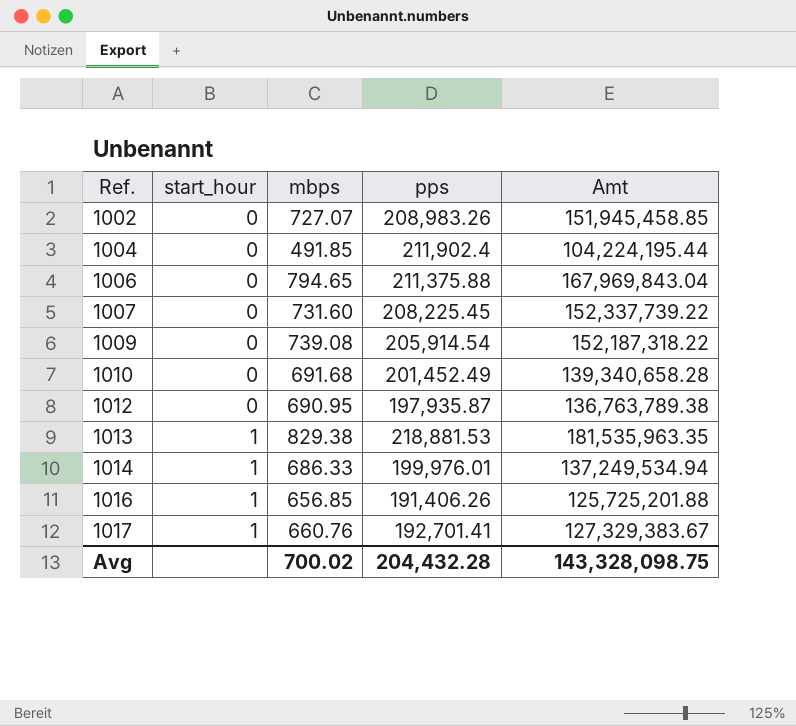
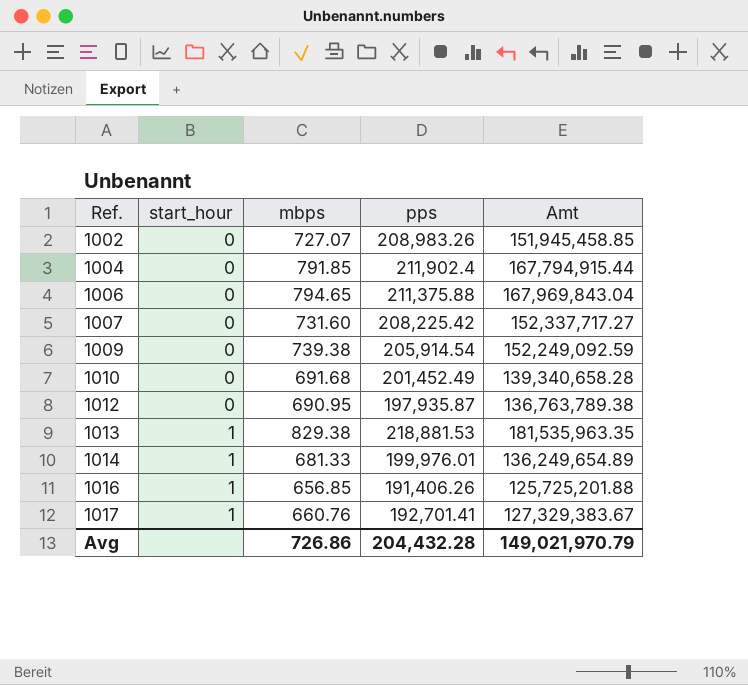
1004 | mbps: 491.85 -> 791.85
1004 | Amt: 104,224,195.44 -> 167,794,915.44
1007 | pps: 208,225.45 -> 208,225.42
1007 | Amt: 152,337,739.22 -> 152,337,717.27
1009 | mbps: 739.08 -> 739.38
1009 | Amt: 152,187,318.22 -> 152,249,092.59
1014 | mbps: 686.33 -> 681.33
1014 | Amt: 137,249,534.94 -> 136,249,654.89
Avg | mbps: 700.02 -> 726.86
Avg | Amt: 143,328,098.75 -> 149,021,970.79

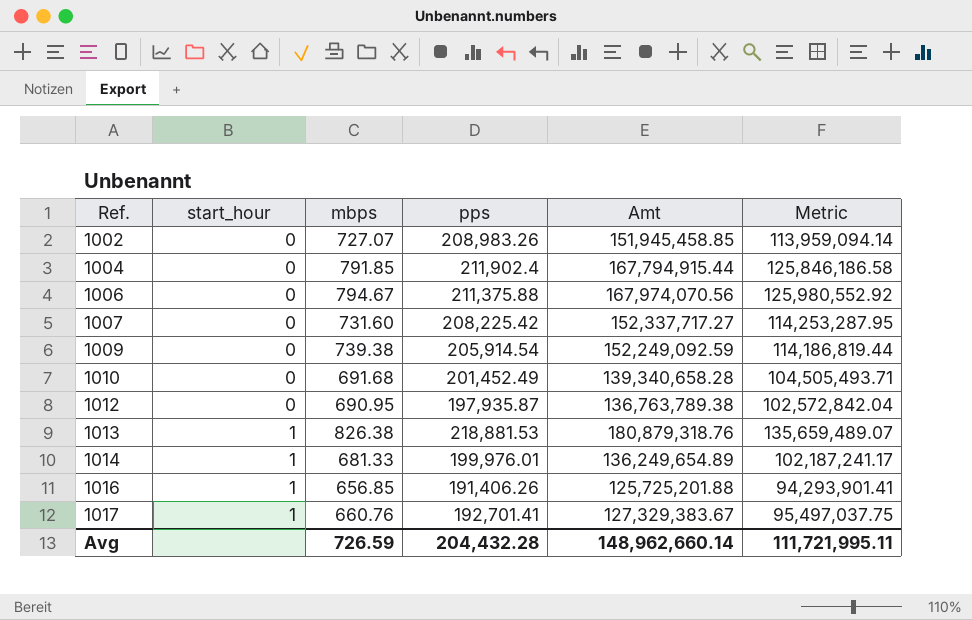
column Metric | formula: none -> [Amt] * 0.75
1006 | mbps: 794.65 -> 794.67
1006 | Amt: 167,969,843.04 -> 167,974,070.56
1013 | mbps: 829.38 -> 826.38
1013 | Amt: 181,535,963.35 -> 180,879,318.76
Avg | mbps: 726.86 -> 726.59
Avg | Amt: 149,021,970.79 -> 148,962,660.14

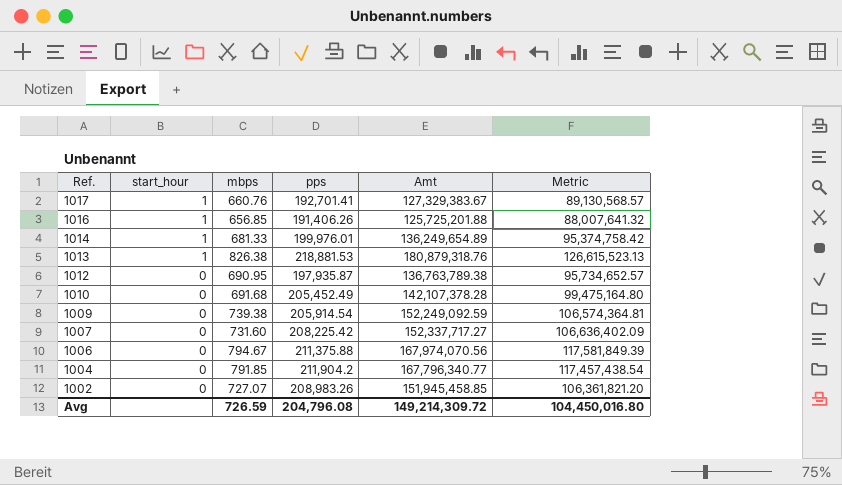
row order: Ref. ascending -> Ref. descending
column Metric | formula: [Amt] * 0.75 -> [Amt] * 0.7
1010 | pps: 201,452.49 -> 205,452.49
1010 | Amt: 139,340,658.28 -> 142,107,378.28
1004 | pps: 211,902.4 -> 211,904.2
1004 | Amt: 167,794,915.44 -> 167,796,340.77
Avg | pps: 204,432.28 -> 204,796.08
Avg | Amt: 148,962,660.14 -> 149,214,309.72
Avg | Metric: 111,721,995.11 -> 104,450,016.80

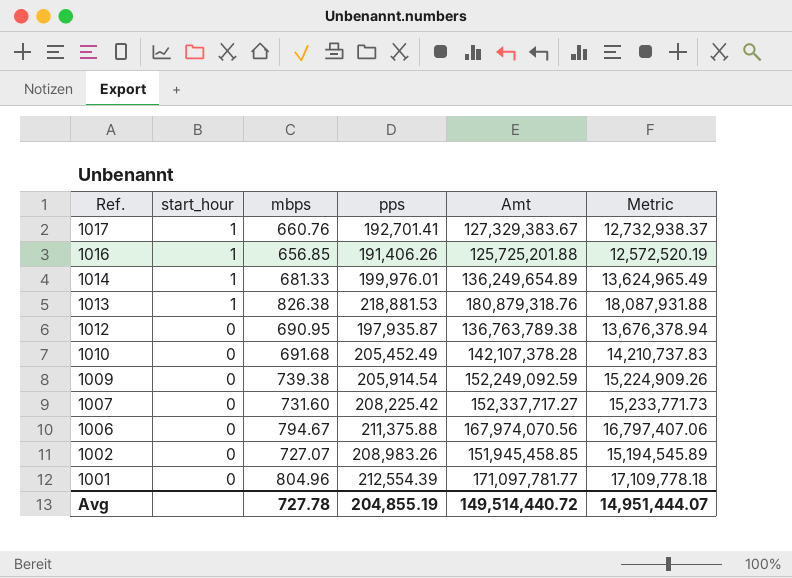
column Metric | formula: [Amt] * 0.7 -> [Amt] * 0.1
row 1004: 0 | 791.85 | 211,904.2 | 167,796,340.77 | 117,457,438.54 -> none
row 1001: none -> 0 | 804.96 | 212,554.39 | 171,097,781.77 | 17,109,778.18
Avg | mbps: 726.59 -> 727.78
Avg | pps: 204,796.08 -> 204,855.19
Avg | Amt: 149,214,309.72 -> 149,514,440.72
Avg | Metric: 104,450,016.80 -> 14,951,444.07

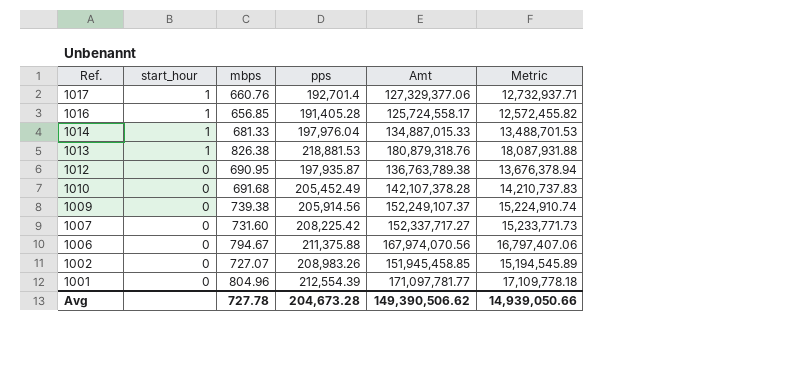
1017 | pps: 192,701.41 -> 192,701.4
1017 | Amt: 127,329,383.67 -> 127,329,377.06
1017 | Metric: 12,732,938.37 -> 12,732,937.71
1016 | pps: 191,406.26 -> 191,405.28
1016 | Amt: 125,725,201.88 -> 125,724,558.17
1016 | Metric: 12,572,520.19 -> 12,572,455.82
1014 | pps: 199,976.01 -> 197,976.04
1014 | Amt: 136,249,654.89 -> 134,887,015.33
1014 | Metric: 13,624,965.49 -> 13,488,701.53
1009 | pps: 205,914.54 -> 205,914.56
1009 | Amt: 152,249,092.59 -> 152,249,107.37
1009 | Metric: 15,224,909.26 -> 15,224,910.74
Avg | pps: 204,855.19 -> 204,673.28
Avg | Amt: 149,514,440.72 -> 149,390,506.62
Avg | Metric: 14,951,444.07 -> 14,939,050.66

